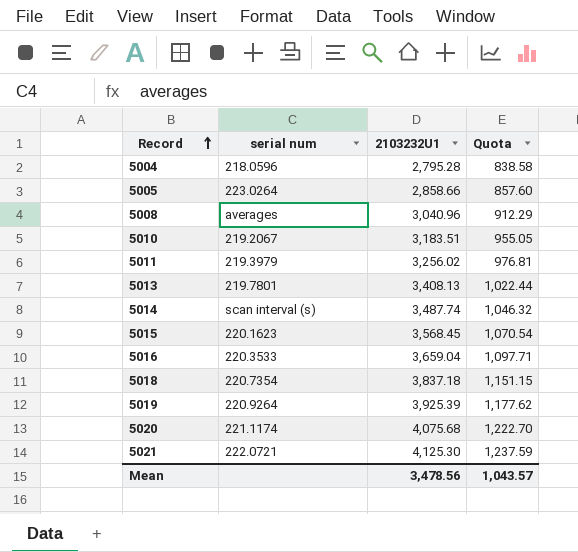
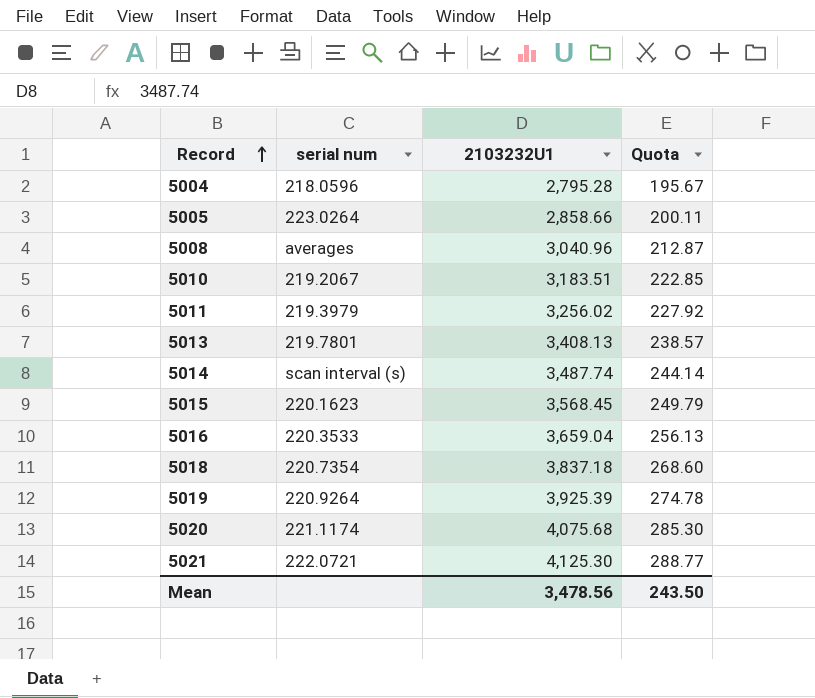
column Quota | formula: [2103232U1] * 0.3 -> [2103232U1] * 0.07
Mean | Quota: 1,043.57 -> 243.50

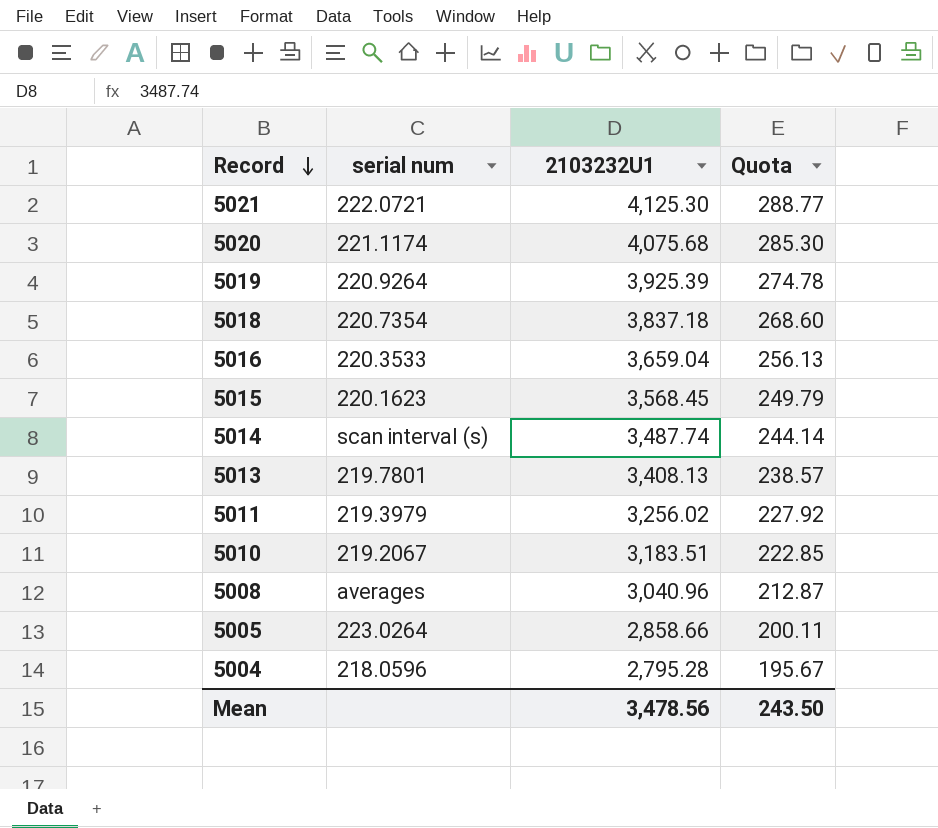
row order: Record ascending -> Record descending

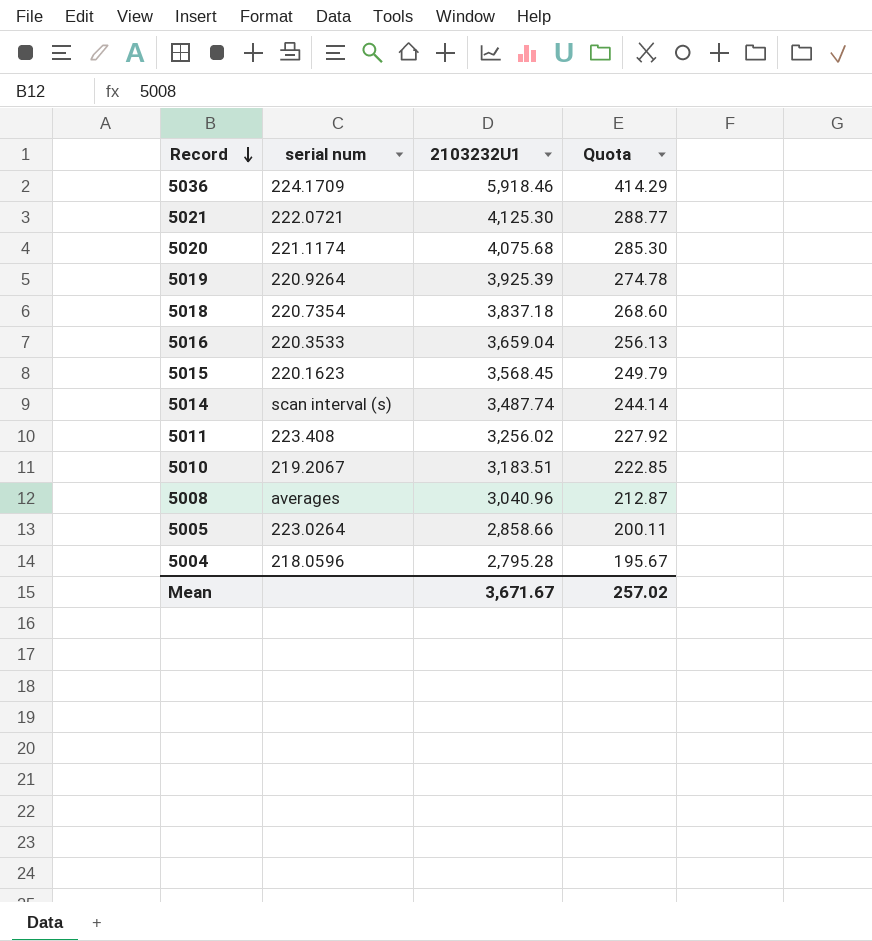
row 5013: 219.7801 | 3,408.13 | 238.57 -> none
row 5036: none -> 224.1709 | 5,918.46 | 414.29
5011 | serial num: 219.3979 -> 223.408
Mean | 2103232U1: 3,478.56 -> 3,671.67
Mean | Quota: 243.50 -> 257.02

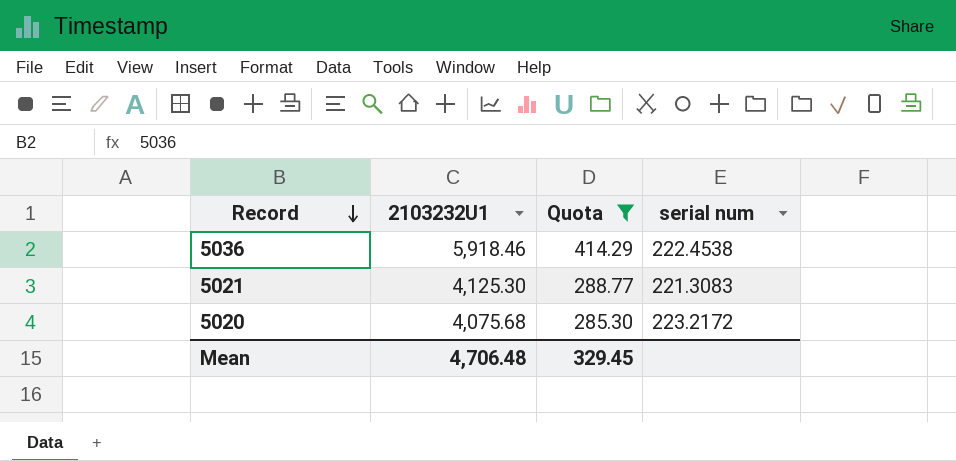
filter: none -> Quota >= 285.30
column serial num | position: 2 -> 4
5036 | serial num: 224.1709 -> 222.4538
5021 | serial num: 222.0721 -> 221.3083
5020 | serial num: 221.1174 -> 223.2172
Mean | 2103232U1: 3,671.67 -> 4,706.48
Mean | Quota: 257.02 -> 329.45

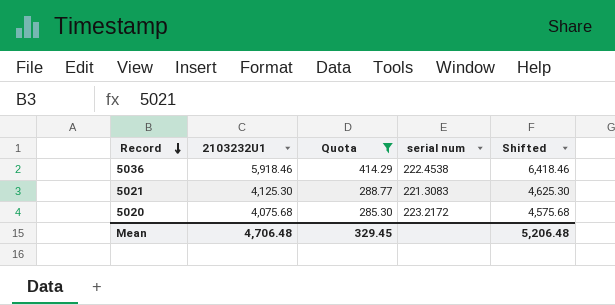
column Shifted | formula: none -> [2103232U1] + 500

